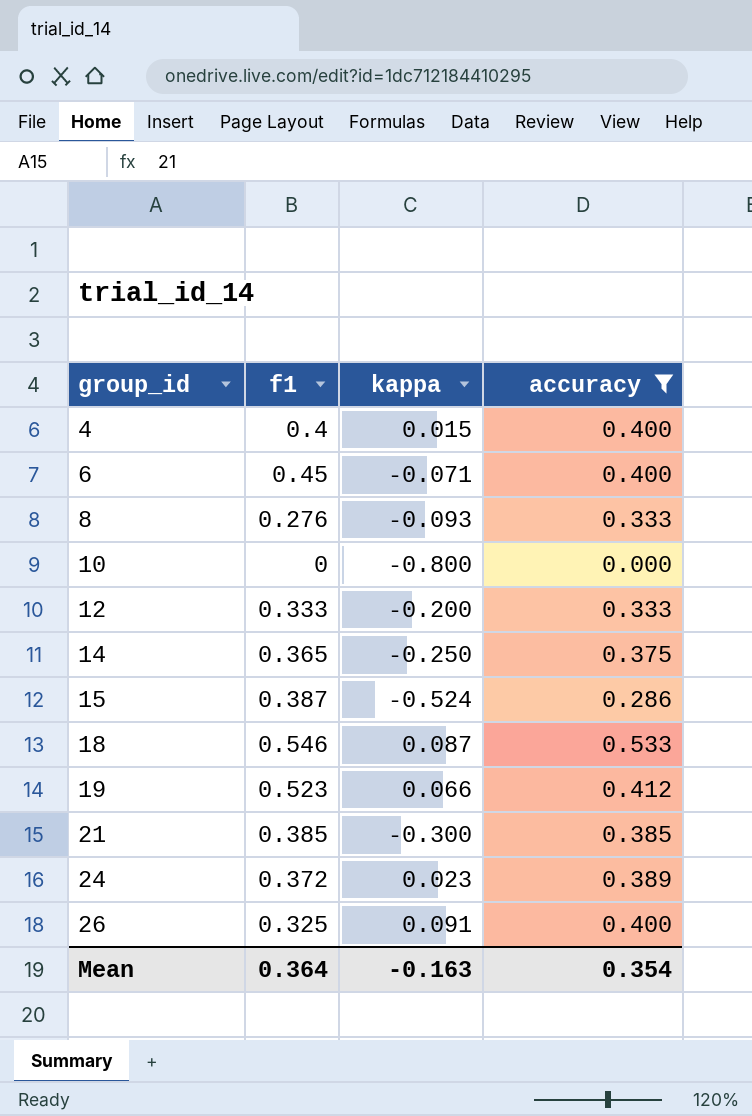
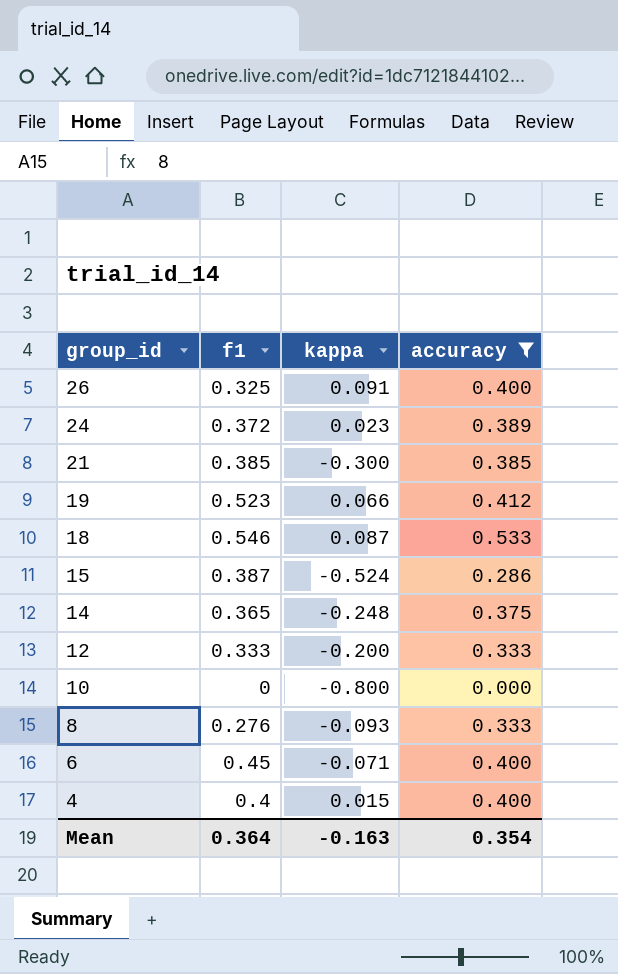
row order: group_id ascending -> group_id descending
14 | kappa: -0.250 -> -0.248

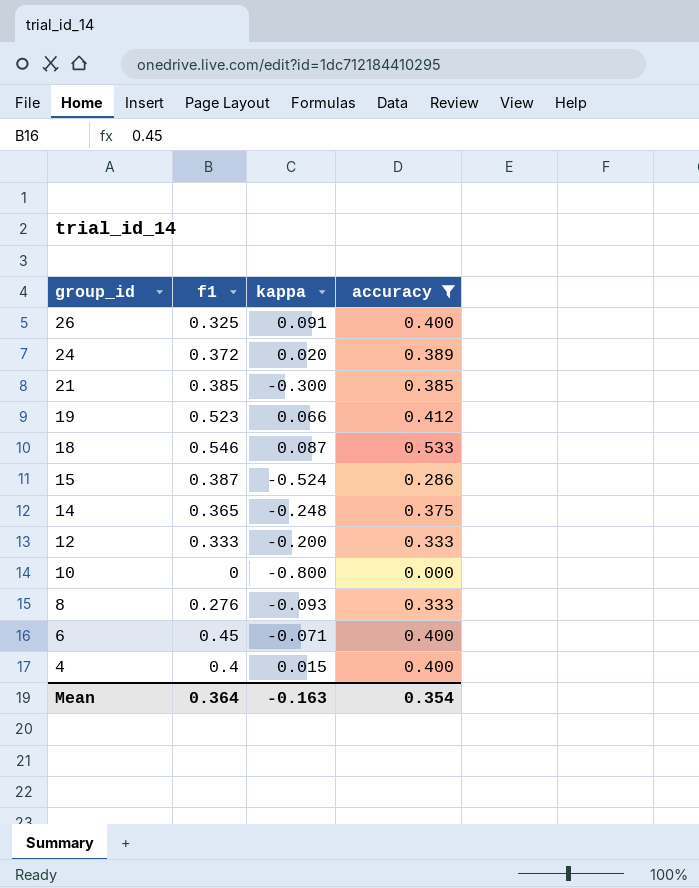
24 | kappa: 0.023 -> 0.020

